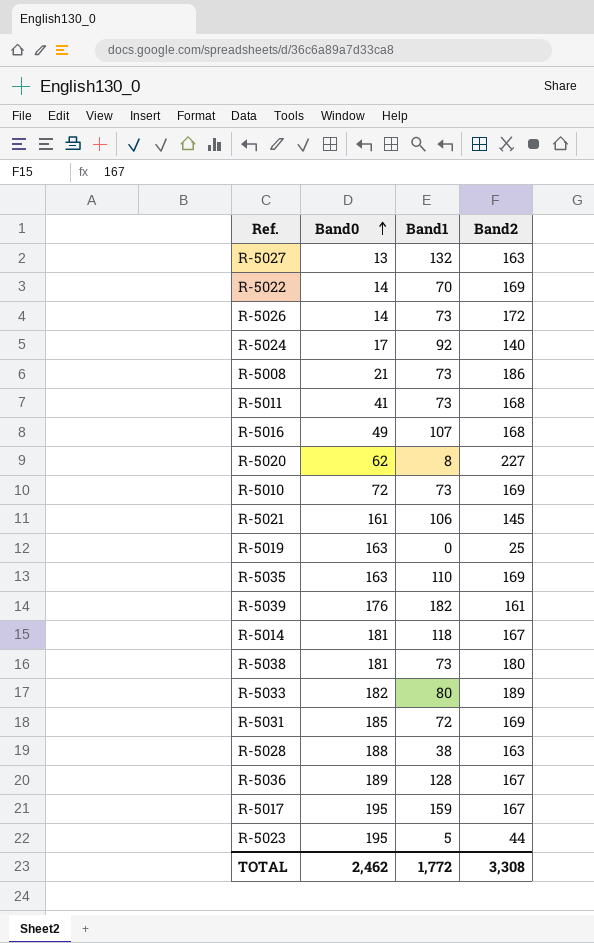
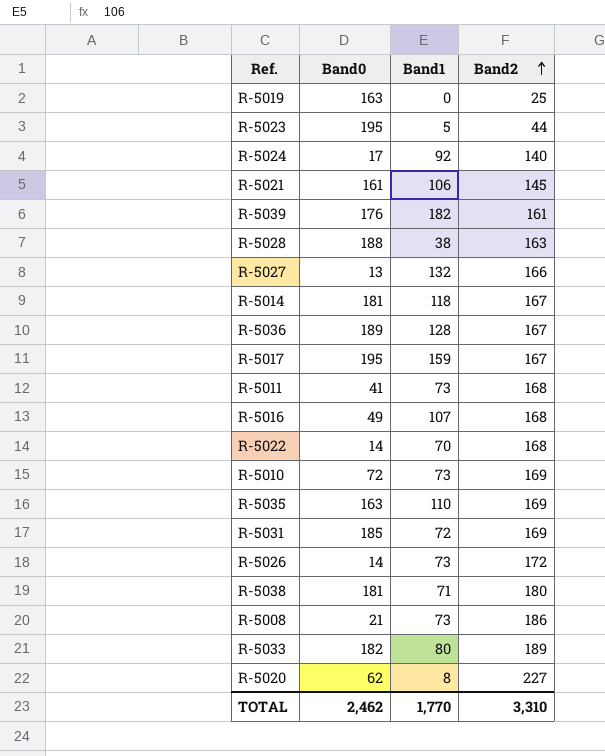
row order: Band0 ascending -> Band2 ascending
R-5027 | Band2: 163 -> 166
R-5022 | Band2: 169 -> 168
R-5038 | Band1: 73 -> 71
TOTAL | Band1: 1,772 -> 1,770
TOTAL | Band2: 3,308 -> 3,310

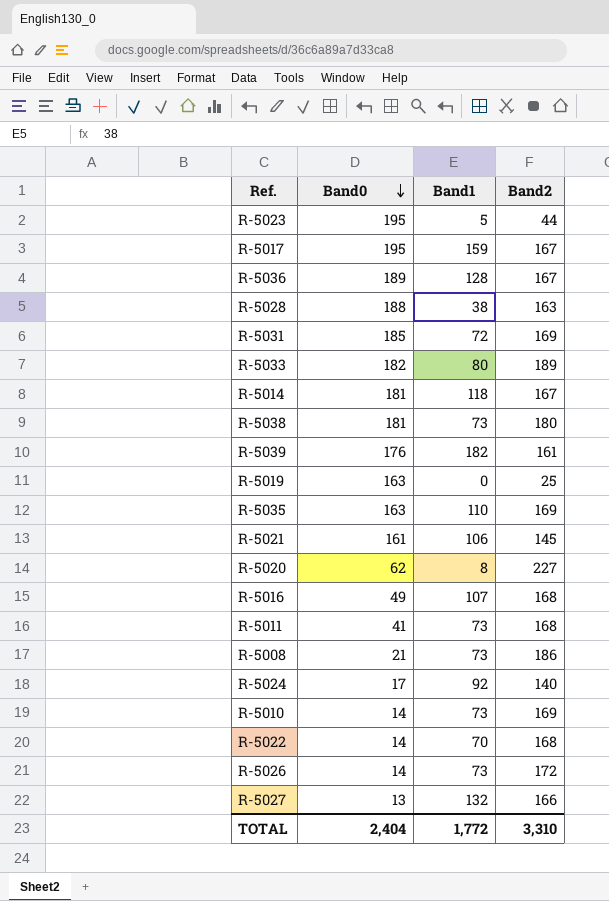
row order: Band2 ascending -> Band0 descending
R-5038 | Band1: 71 -> 73
R-5010 | Band0: 72 -> 14
TOTAL | Band0: 2,462 -> 2,404
TOTAL | Band1: 1,770 -> 1,772

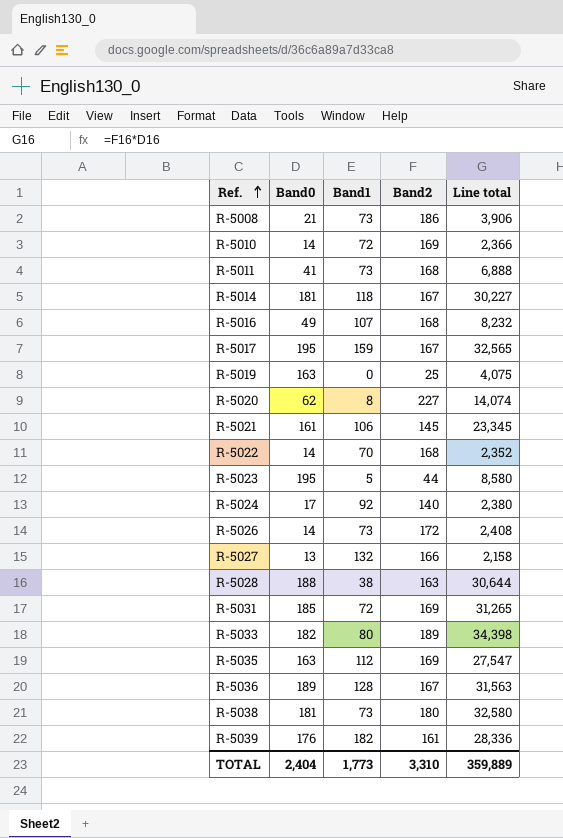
row order: Band0 descending -> Ref. ascending
column Line total | formula: none -> [Band0] * [Band2]
R-5010 | Band1: 73 -> 72
R-5035 | Band1: 110 -> 112
TOTAL | Band1: 1,772 -> 1,773

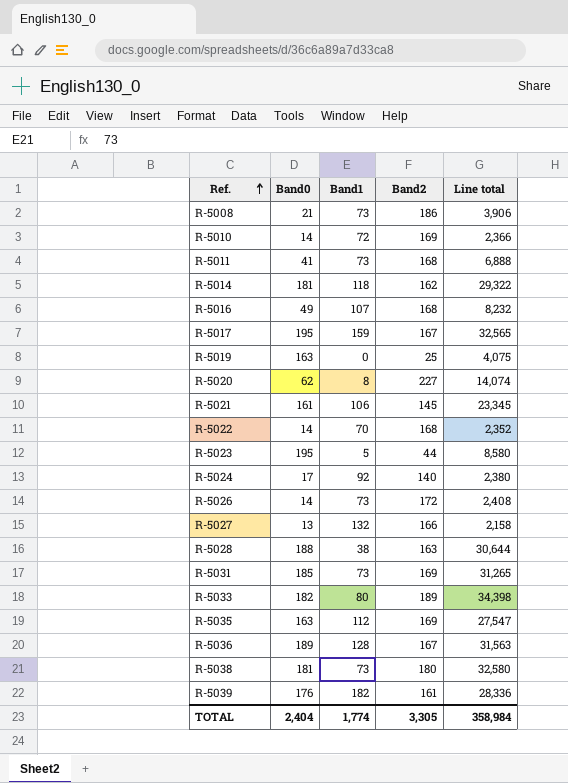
R-5014 | Band2: 167 -> 162
R-5014 | Line total: 30,227 -> 29,322
R-5031 | Band1: 72 -> 73
TOTAL | Band1: 1,773 -> 1,774
TOTAL | Band2: 3,310 -> 3,305
TOTAL | Line total: 359,889 -> 358,984

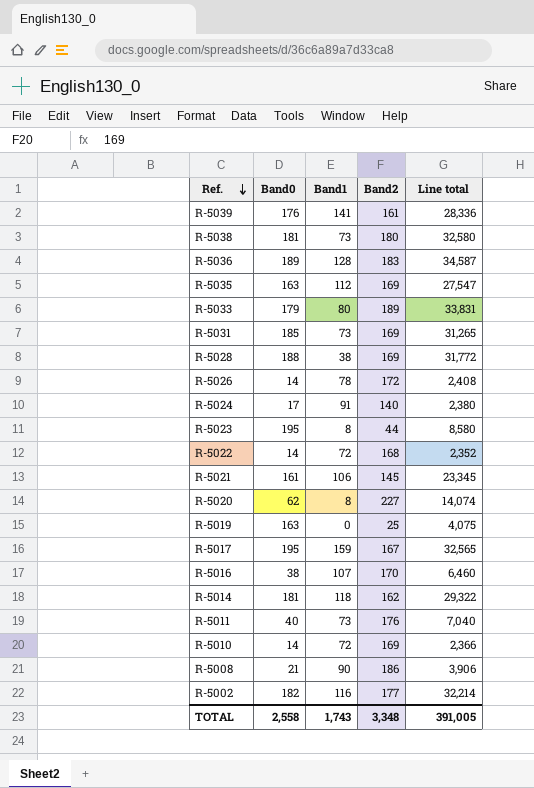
row order: Ref. ascending -> Ref. descending
row R-5027: 13 | 132 | 166 | 2,158 -> none
R-5039 | Band1: 182 -> 141
R-5036 | Band2: 167 -> 183
R-5036 | Line total: 31,563 -> 34,587
R-5033 | Band0: 182 -> 179
R-5033 | Line total: 34,398 -> 33,831
R-5028 | Band2: 163 -> 169
R-5028 | Line total: 30,644 -> 31,772
R-5026 | Band1: 73 -> 78
R-5024 | Band1: 92 -> 91
R-5023 | Band1: 5 -> 8
R-5022 | Band1: 70 -> 72
R-5016 | Band0: 49 -> 38
R-5016 | Band2: 168 -> 170
R-5016 | Line total: 8,232 -> 6,460
R-5011 | Band0: 41 -> 40
R-5011 | Band2: 168 -> 176
R-5011 | Line total: 6,888 -> 7,040
R-5008 | Band1: 73 -> 90
row R-5002: none -> 182 | 116 | 177 | 32,214
TOTAL | Band0: 2,404 -> 2,558
TOTAL | Band1: 1,774 -> 1,743
TOTAL | Band2: 3,305 -> 3,348
TOTAL | Line total: 358,984 -> 391,005

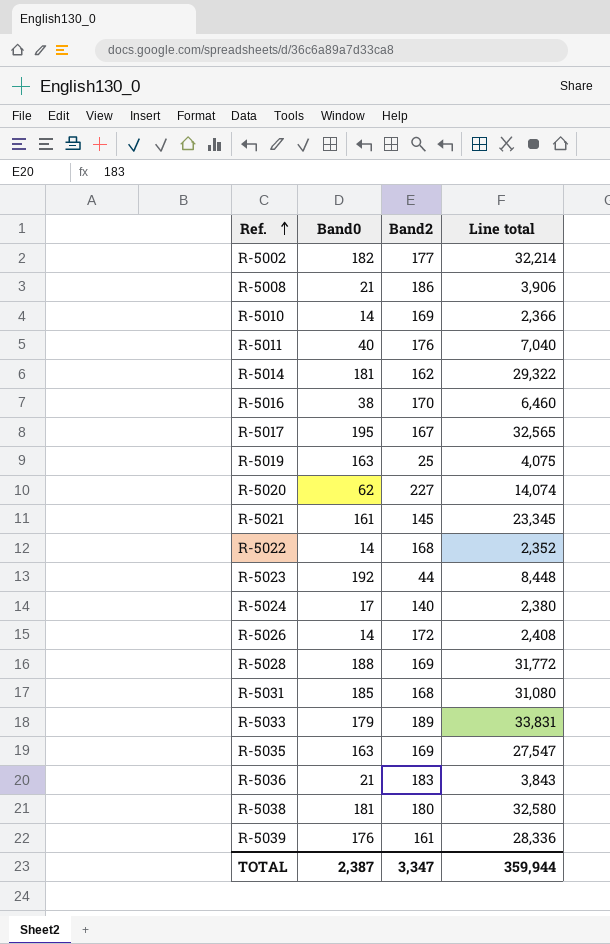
row order: Ref. descending -> Ref. ascending
column Band1 | position: 3 -> none
R-5023 | Band0: 195 -> 192
R-5023 | Line total: 8,580 -> 8,448
R-5031 | Band2: 169 -> 168
R-5031 | Line total: 31,265 -> 31,080
R-5036 | Band0: 189 -> 21
R-5036 | Line total: 34,587 -> 3,843
TOTAL | Band0: 2,558 -> 2,387
TOTAL | Band2: 3,348 -> 3,347
TOTAL | Line total: 391,005 -> 359,944

